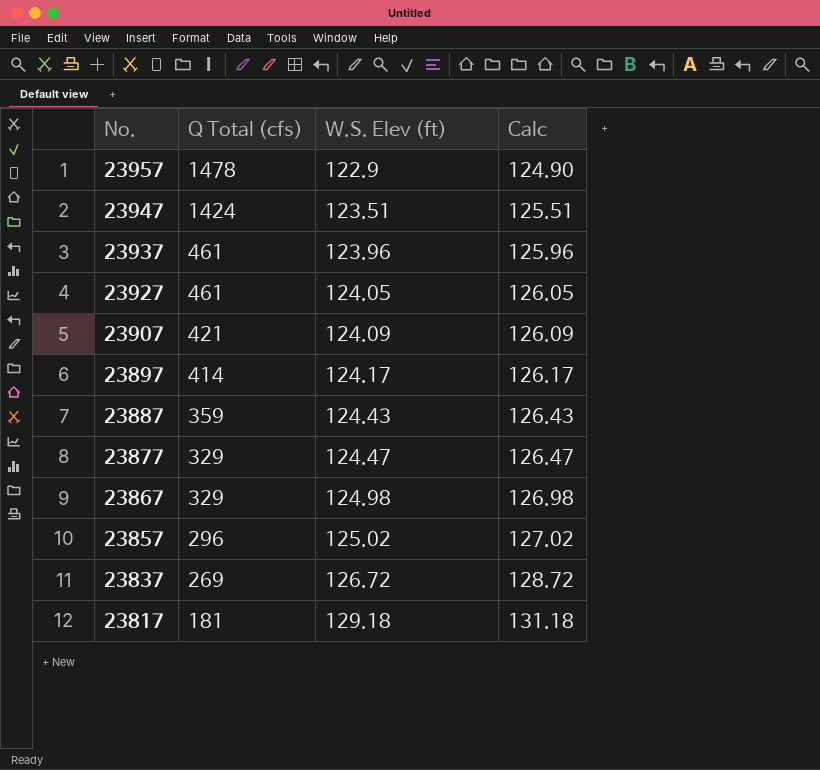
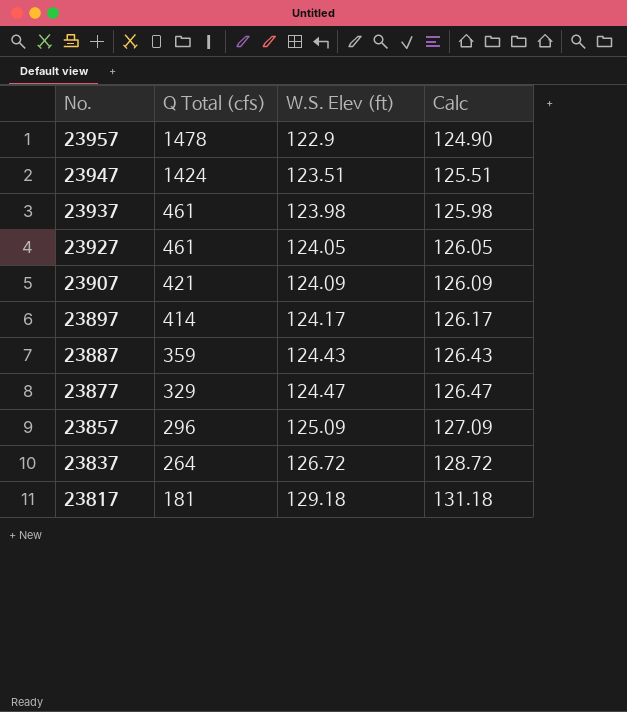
row 23867: 329 | 124.98 | 126.98 -> none
23937 | W.S. Elev (ft): 123.96 -> 123.98
23937 | Calc: 125.96 -> 125.98
23857 | W.S. Elev (ft): 125.02 -> 125.09
23857 | Calc: 127.02 -> 127.09
23837 | Q Total (cfs): 269 -> 264

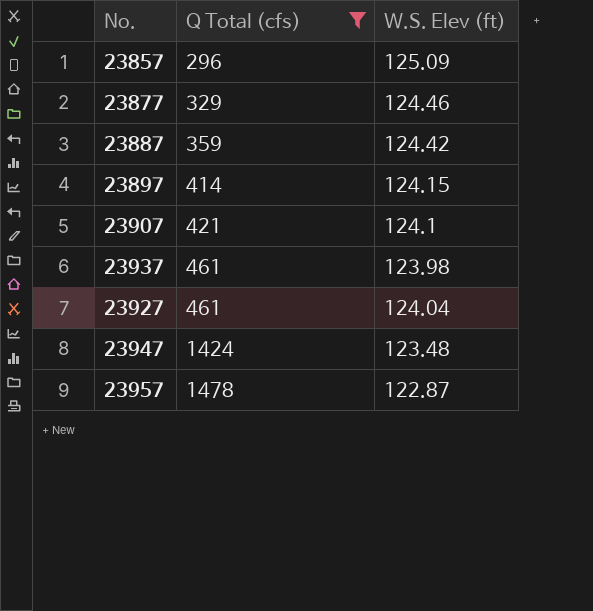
filter: none -> Q Total (cfs) >= 296
row order: No. descending -> Q Total (cfs) ascending
column Calc | formula: [W.S. Elev (ft)] + 2 -> none
23877 | W.S. Elev (ft): 124.47 -> 124.46
23887 | W.S. Elev (ft): 124.43 -> 124.42
23897 | W.S. Elev (ft): 124.17 -> 124.15
23907 | W.S. Elev (ft): 124.09 -> 124.1
23927 | W.S. Elev (ft): 124.05 -> 124.04
23947 | W.S. Elev (ft): 123.51 -> 123.48
23957 | W.S. Elev (ft): 122.9 -> 122.87

